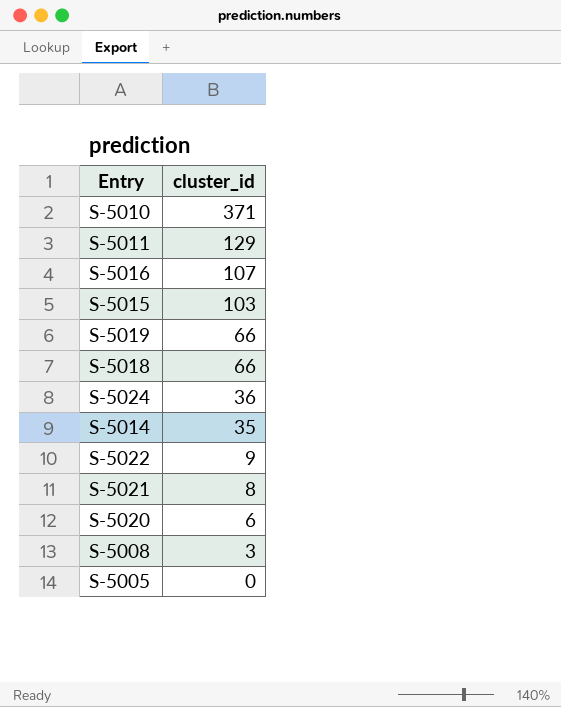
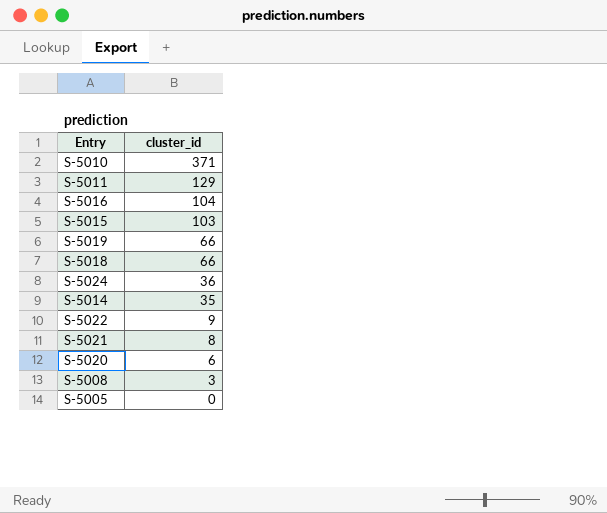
S-5016 | cluster_id: 107 -> 104

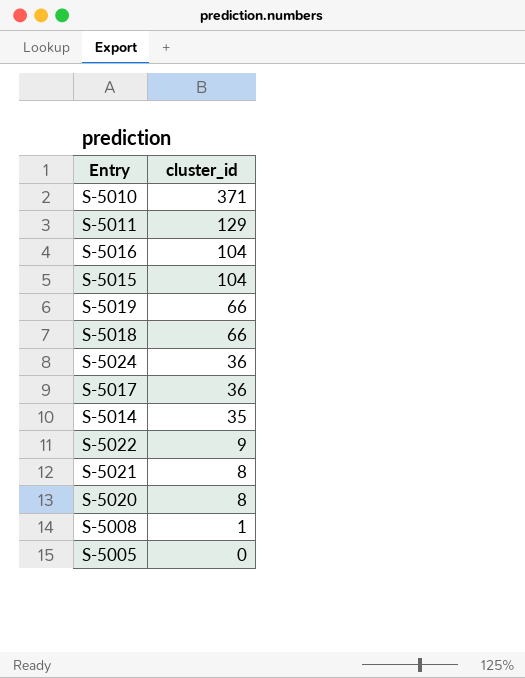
S-5015 | cluster_id: 103 -> 104
row S-5017: none -> 36
S-5020 | cluster_id: 6 -> 8
S-5008 | cluster_id: 3 -> 1

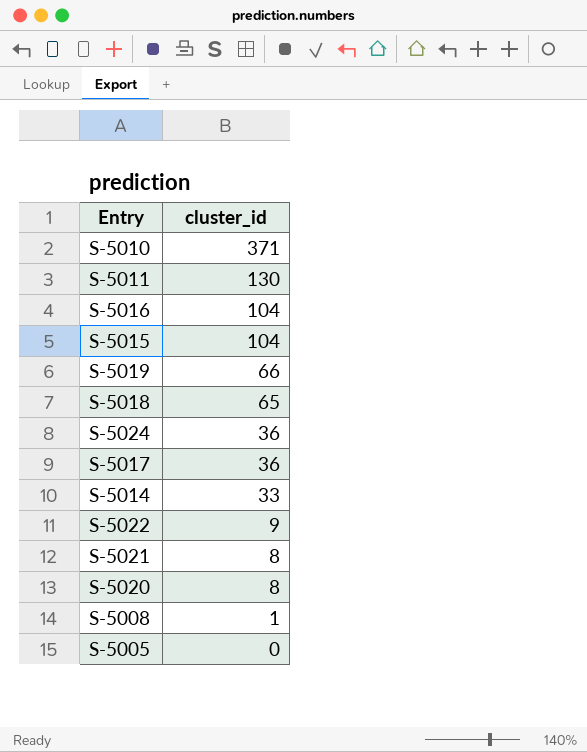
S-5011 | cluster_id: 129 -> 130
S-5018 | cluster_id: 66 -> 65
S-5014 | cluster_id: 35 -> 33

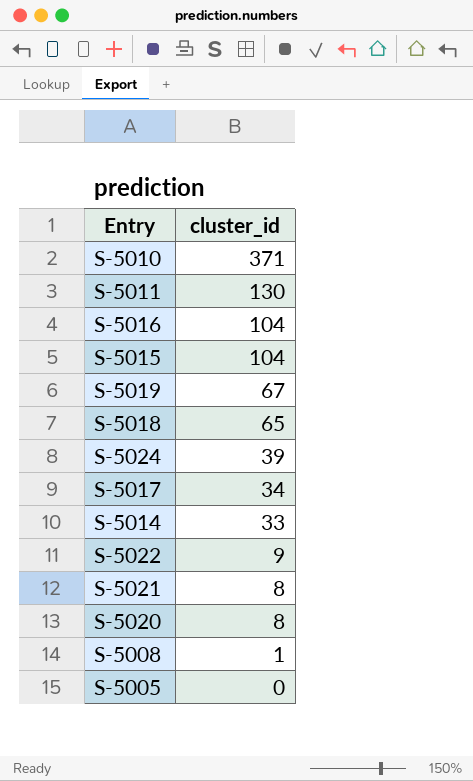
S-5019 | cluster_id: 66 -> 67
S-5024 | cluster_id: 36 -> 39
S-5017 | cluster_id: 36 -> 34

